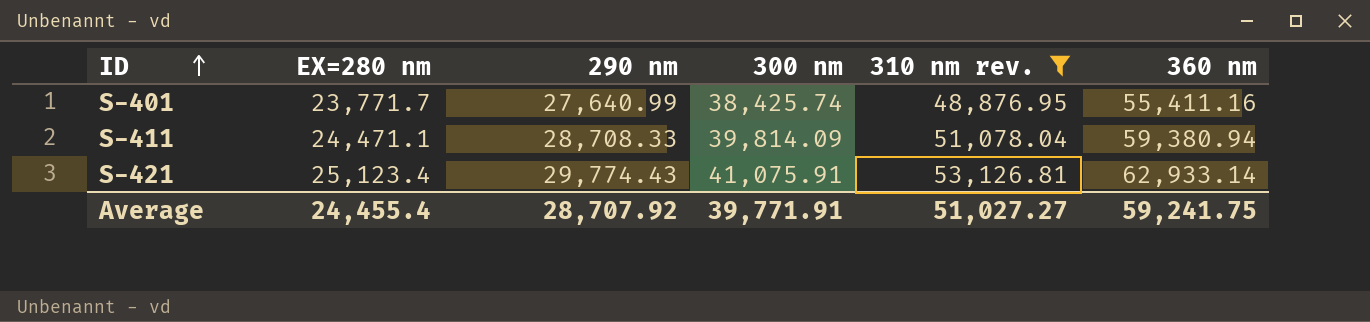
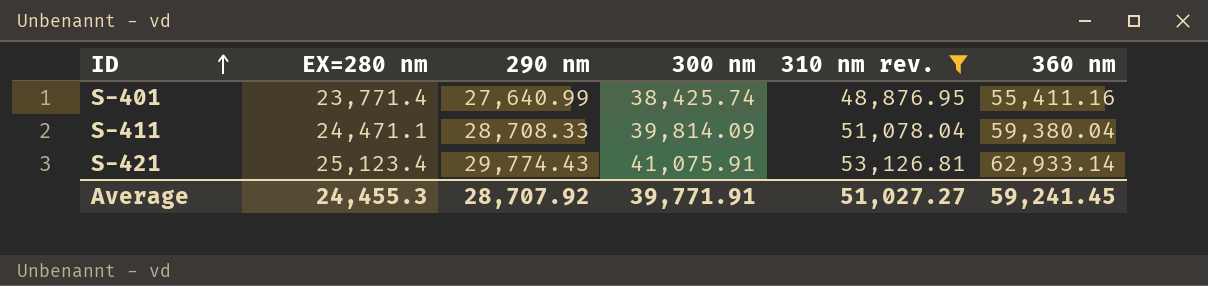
S-401 | EX=280 nm: 23,771.7 -> 23,771.4
S-411 | 360 nm: 59,380.94 -> 59,380.04
Average | EX=280 nm: 24,455.4 -> 24,455.3
Average | 360 nm: 59,241.75 -> 59,241.45

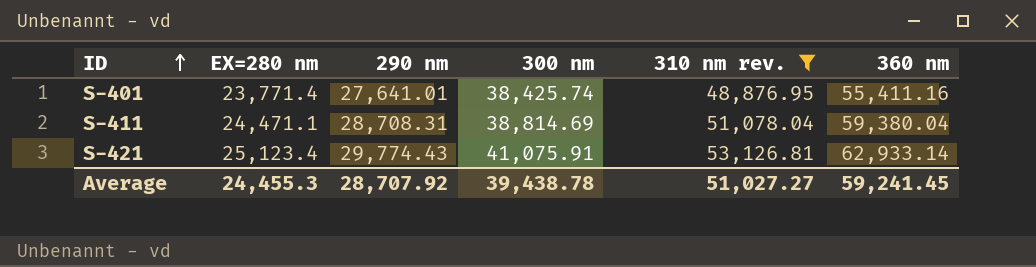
S-401 | 290 nm: 27,640.99 -> 27,641.01
S-411 | 290 nm: 28,708.33 -> 28,708.31
S-411 | 300 nm: 39,814.09 -> 38,814.69
Average | 300 nm: 39,771.91 -> 39,438.78

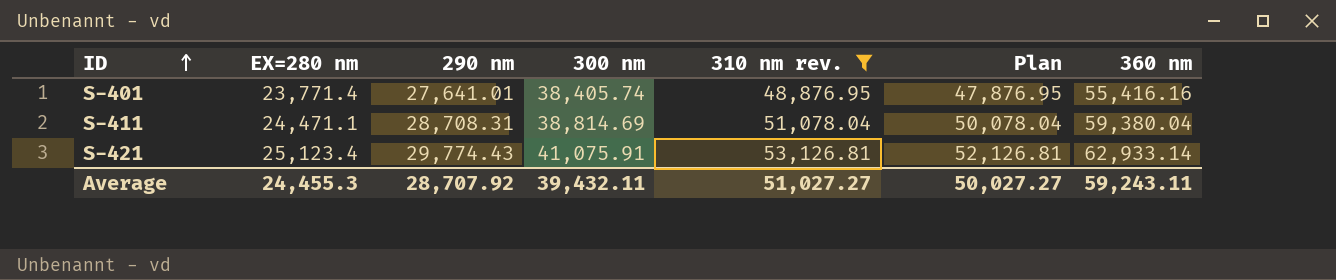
column Plan | formula: none -> [310 nm rev.] - 1000
S-401 | 300 nm: 38,425.74 -> 38,405.74
S-401 | 360 nm: 55,411.16 -> 55,416.16
Average | 300 nm: 39,438.78 -> 39,432.11
Average | 360 nm: 59,241.45 -> 59,243.11

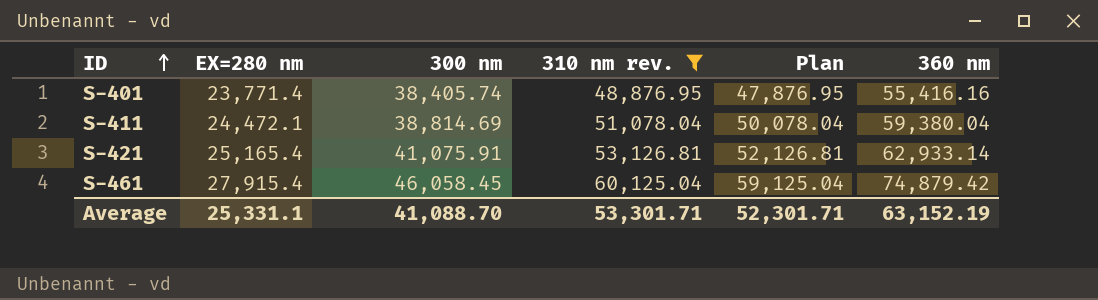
column 290 nm | position: 3 -> none
S-411 | EX=280 nm: 24,471.1 -> 24,472.1
S-421 | EX=280 nm: 25,123.4 -> 25,165.4
row S-461: none -> 27,915.4 | 46,058.45 | 60,125.04 | 59,125.04 | 74,879.42
Average | EX=280 nm: 24,455.3 -> 25,331.1
Average | 300 nm: 39,432.11 -> 41,088.70
Average | 310 nm rev.: 51,027.27 -> 53,301.71
Average | Plan: 50,027.27 -> 52,301.71
Average | 360 nm: 59,243.11 -> 63,152.19

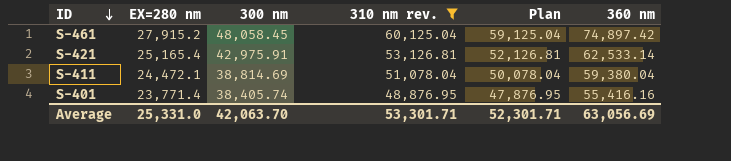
row order: ID ascending -> ID descending
S-461 | EX=280 nm: 27,915.4 -> 27,915.2
S-461 | 300 nm: 46,058.45 -> 48,058.45
S-461 | 360 nm: 74,879.42 -> 74,897.42
S-421 | 300 nm: 41,075.91 -> 42,975.91
S-421 | 360 nm: 62,933.14 -> 62,533.14
Average | EX=280 nm: 25,331.1 -> 25,331.0
Average | 300 nm: 41,088.70 -> 42,063.70
Average | 360 nm: 63,152.19 -> 63,056.69

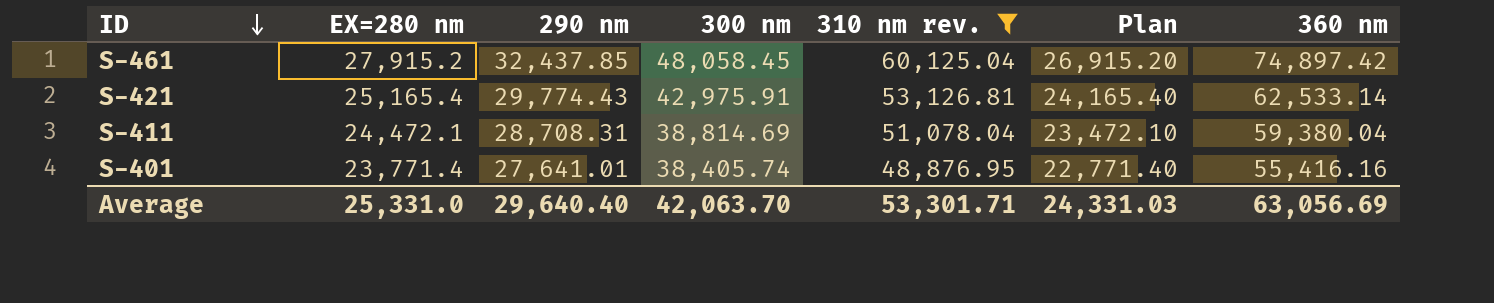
column 290 nm | position: none -> 3
column Plan | formula: [310 nm rev.] - 1000 -> [EX=280 nm] - 1000
Average | Plan: 52,301.71 -> 24,331.03

